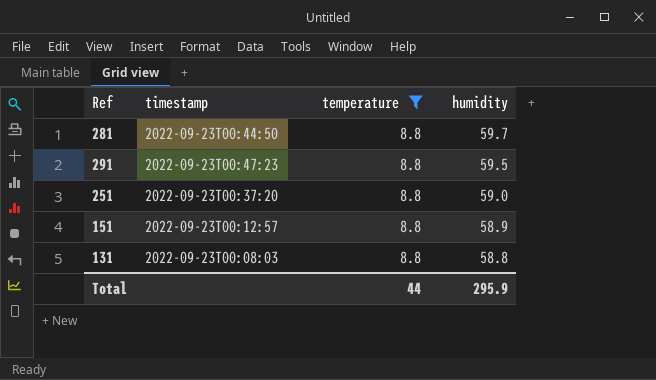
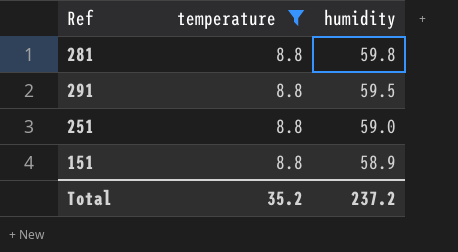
column timestamp | position: 2 -> none
row 131: 2022-09-23T00:08:03 | 8.8 | 58.8 -> none
281 | humidity: 59.7 -> 59.8
Total | temperature: 44 -> 35.2
Total | humidity: 295.9 -> 237.2

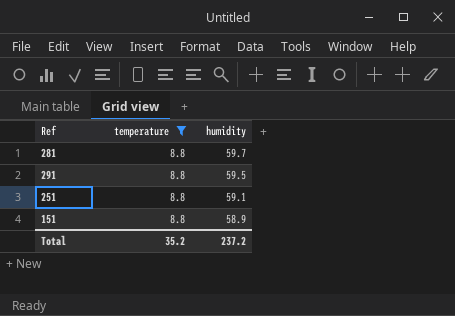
281 | humidity: 59.8 -> 59.7
251 | humidity: 59.0 -> 59.1

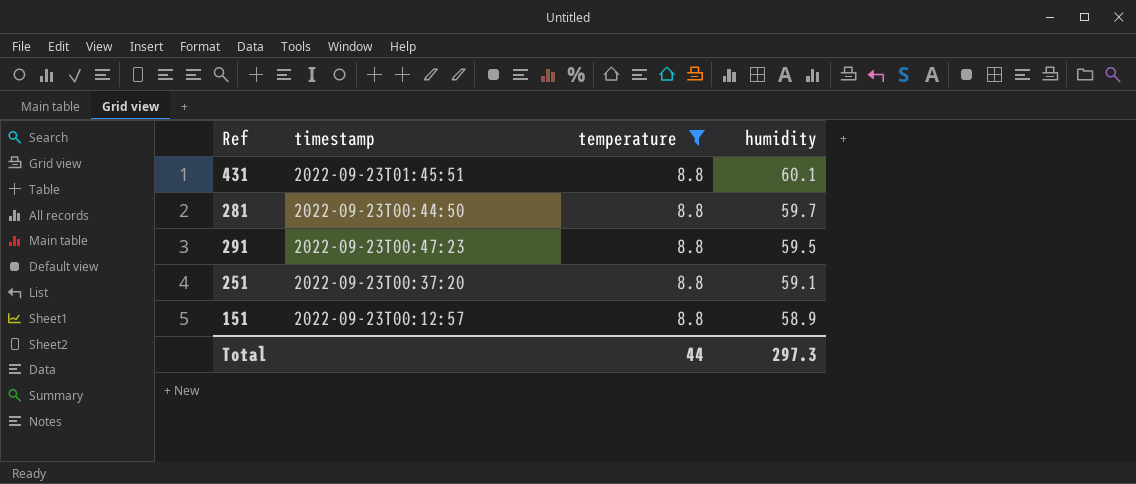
column timestamp | position: none -> 2
row 431: none -> 2022-09-23T01:45:51 | 8.8 | 60.1
Total | temperature: 35.2 -> 44
Total | humidity: 237.2 -> 297.3

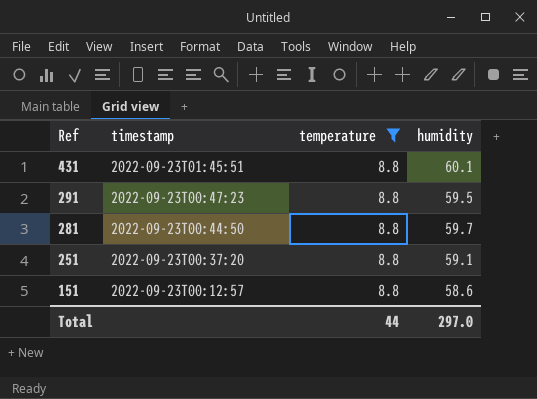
row order: humidity descending -> Ref descending
151 | humidity: 58.9 -> 58.6
Total | humidity: 297.3 -> 297.0

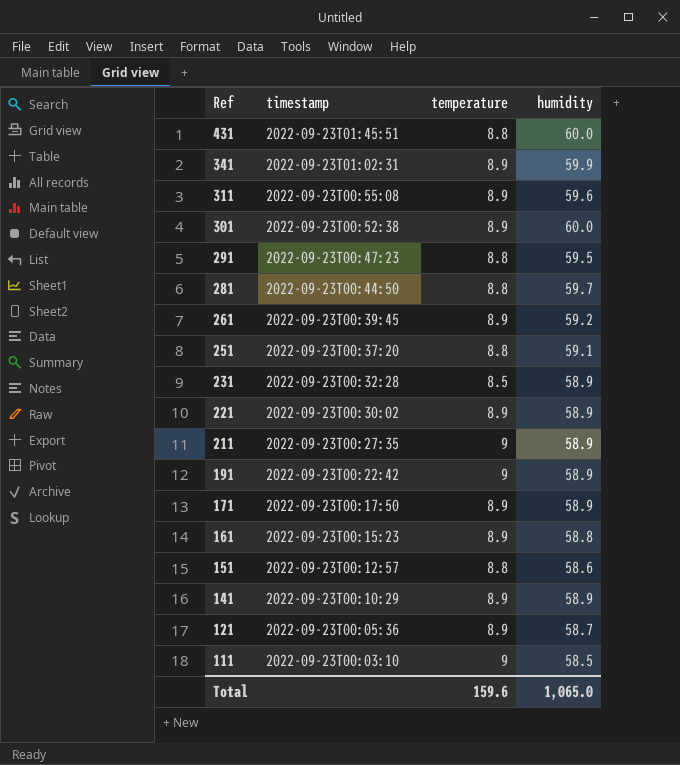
filter: temperature = 8.8 -> none
431 | humidity: 60.1 -> 60.0
Total | temperature: 44 -> 159.6
Total | humidity: 297.0 -> 1,065.0

